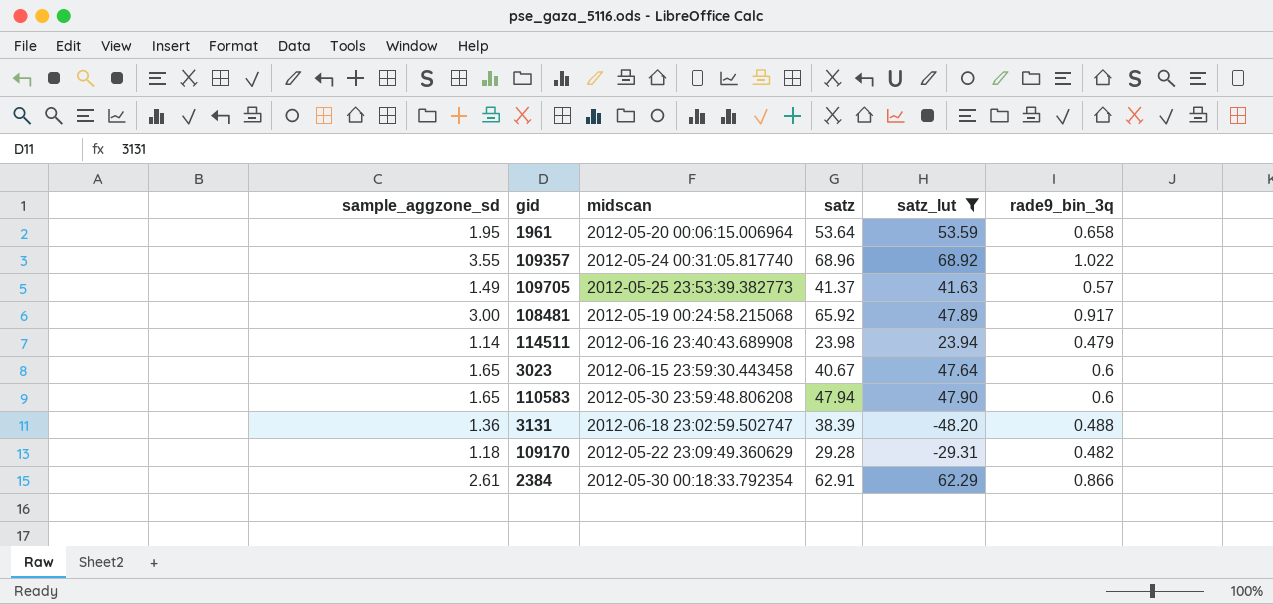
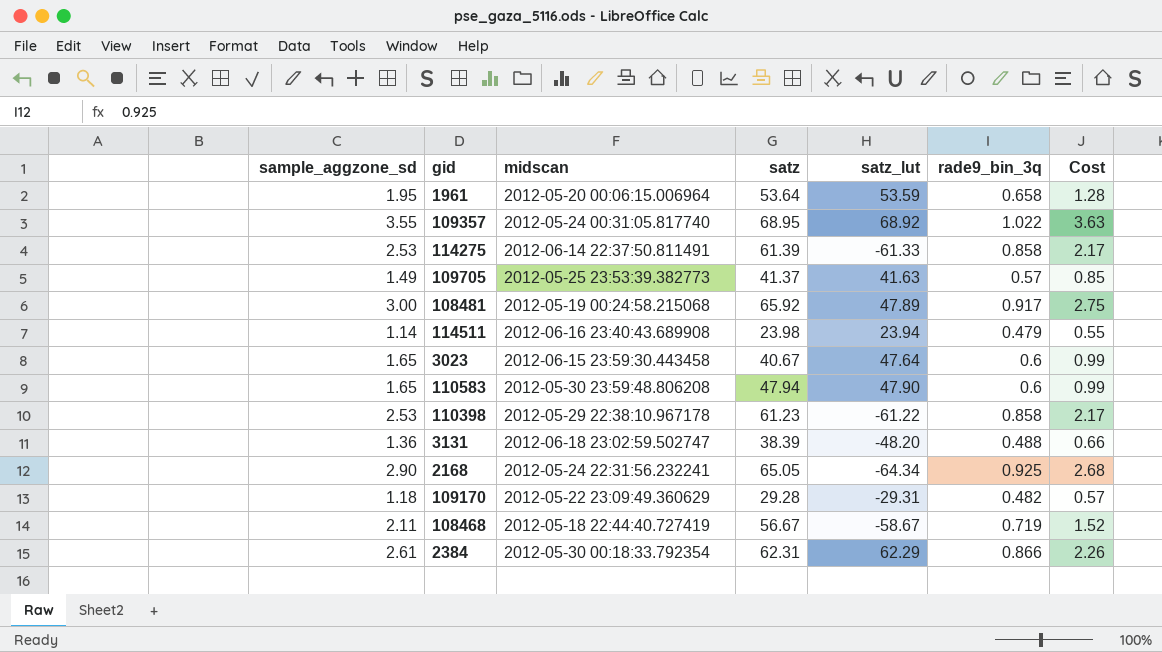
filter: satz_lut >= -48.20 -> none
column Cost | formula: none -> [sample_aggzone_sd] * [rade9_bin_3q]
109357 | satz: 68.96 -> 68.95
2384 | satz: 62.91 -> 62.31

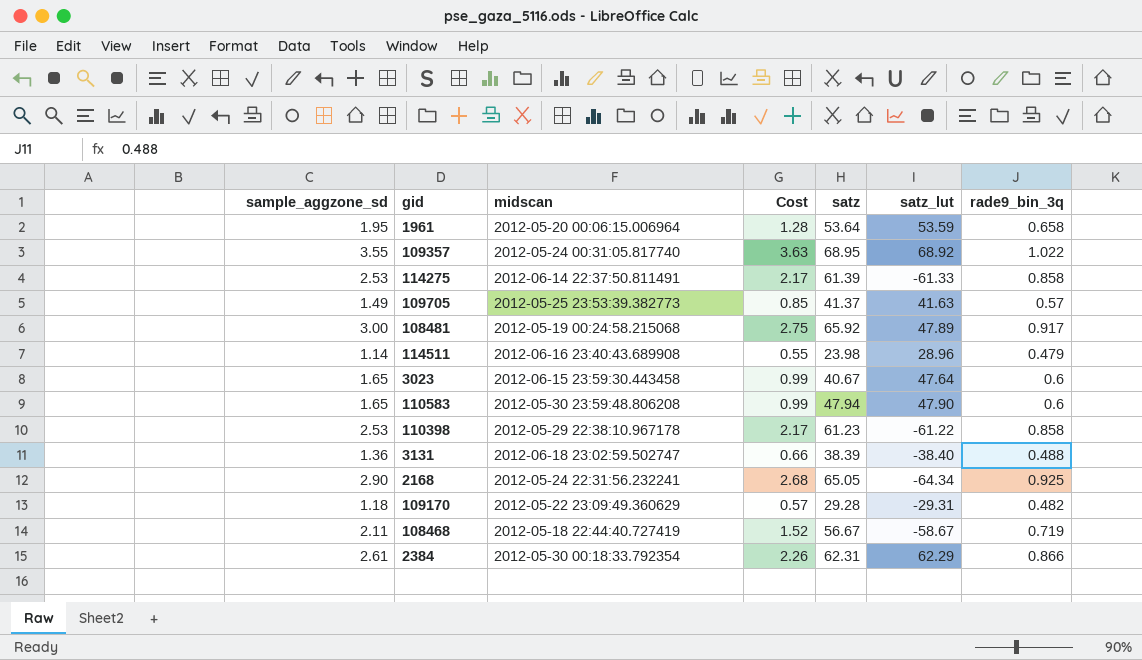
column Cost | position: 7 -> 4
114511 | satz_lut: 23.94 -> 28.96
3131 | satz_lut: -48.20 -> -38.40

